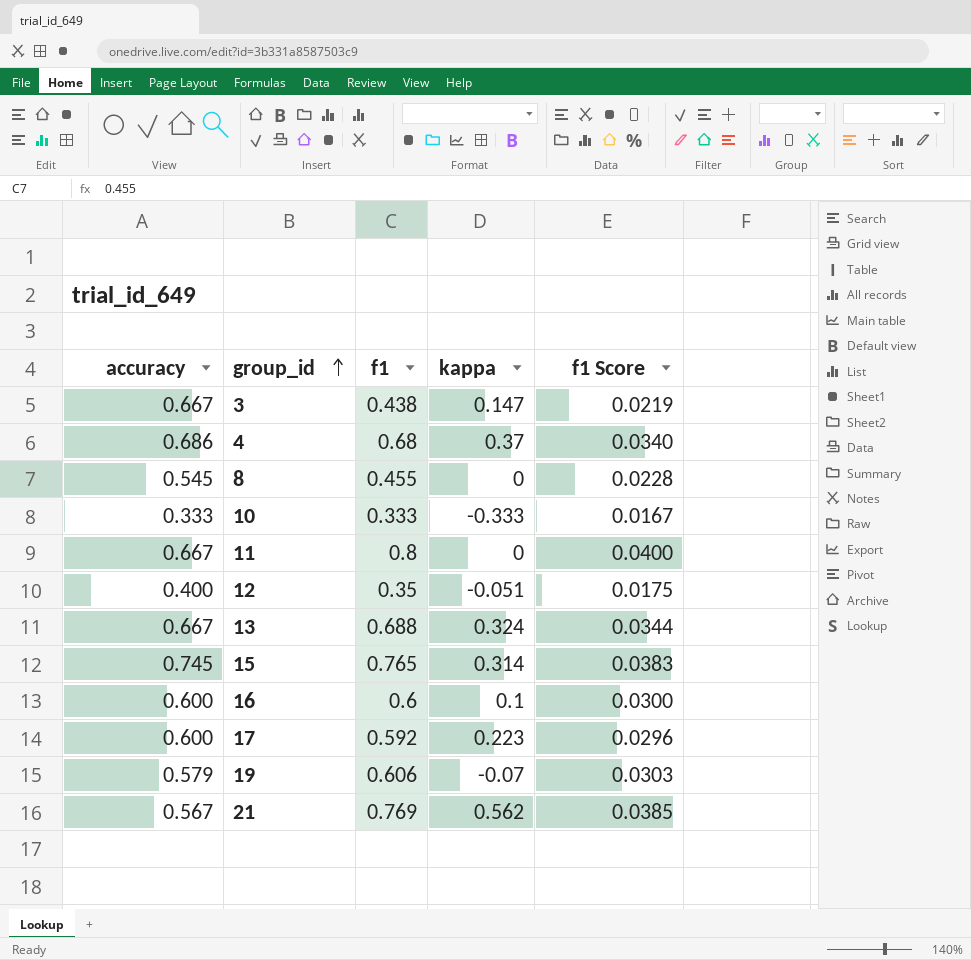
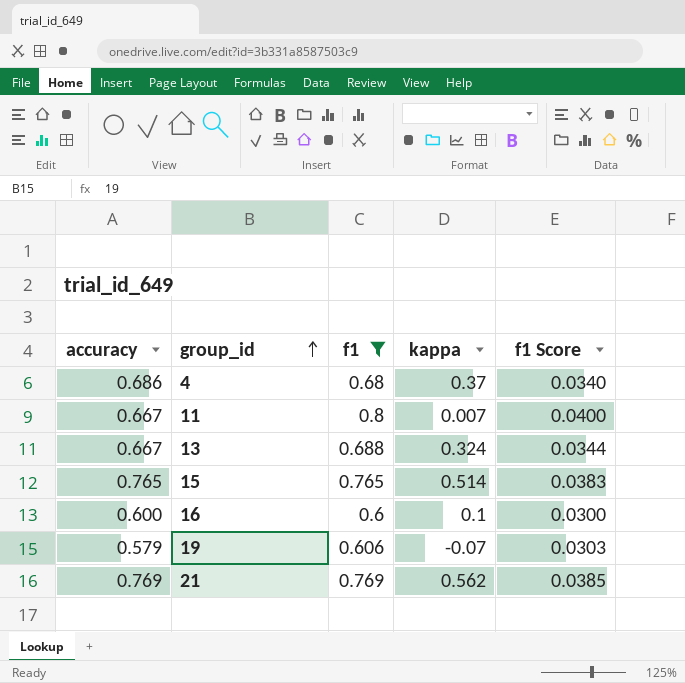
filter: none -> f1 >= 0.6
11 | kappa: 0 -> 0.007
15 | accuracy: 0.745 -> 0.765
15 | kappa: 0.314 -> 0.514
21 | accuracy: 0.567 -> 0.769

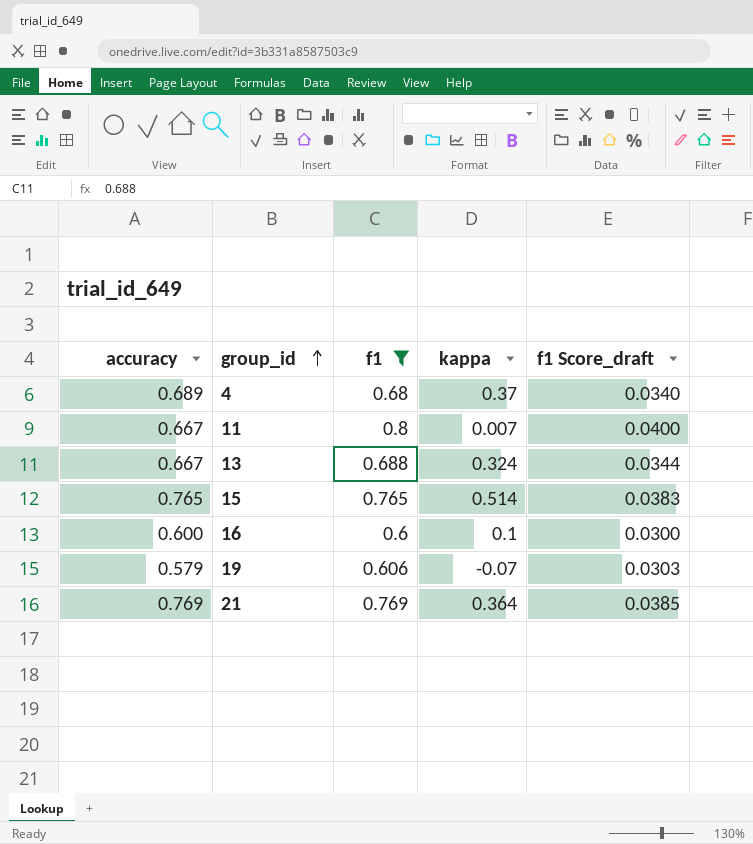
column name: f1 Score -> f1 Score_draft
4 | accuracy: 0.686 -> 0.689
21 | kappa: 0.562 -> 0.364

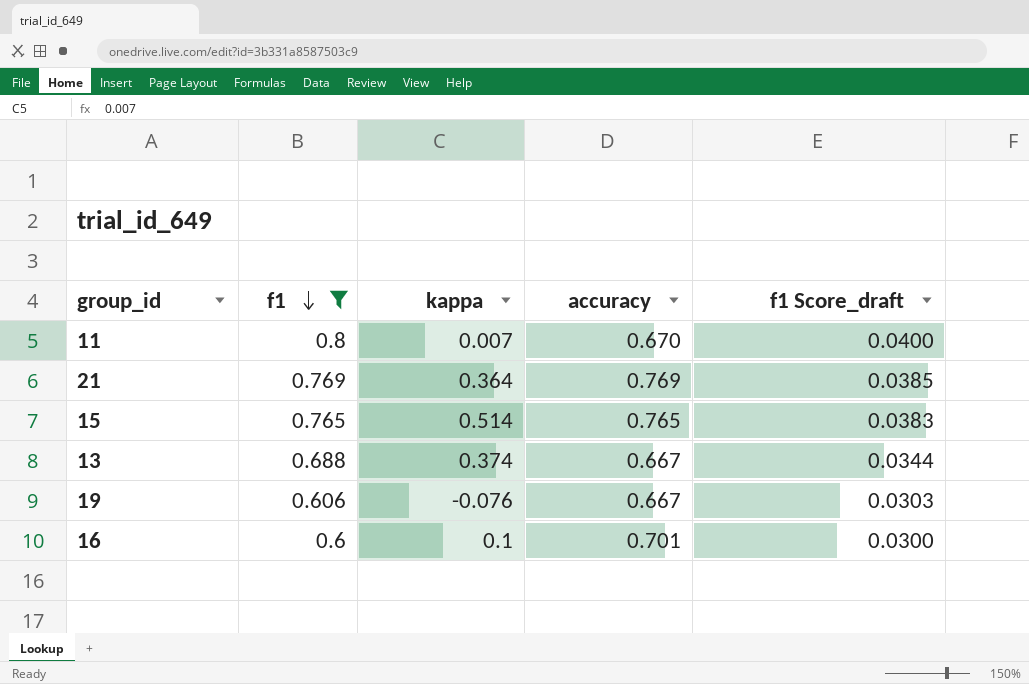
row order: group_id ascending -> f1 descending
column accuracy | position: 1 -> 4
row 4: 0.689 | 0.68 | 0.37 | 0.0340 -> none
11 | accuracy: 0.667 -> 0.670
13 | kappa: 0.324 -> 0.374
19 | kappa: -0.07 -> -0.076
19 | accuracy: 0.579 -> 0.667
16 | accuracy: 0.600 -> 0.701

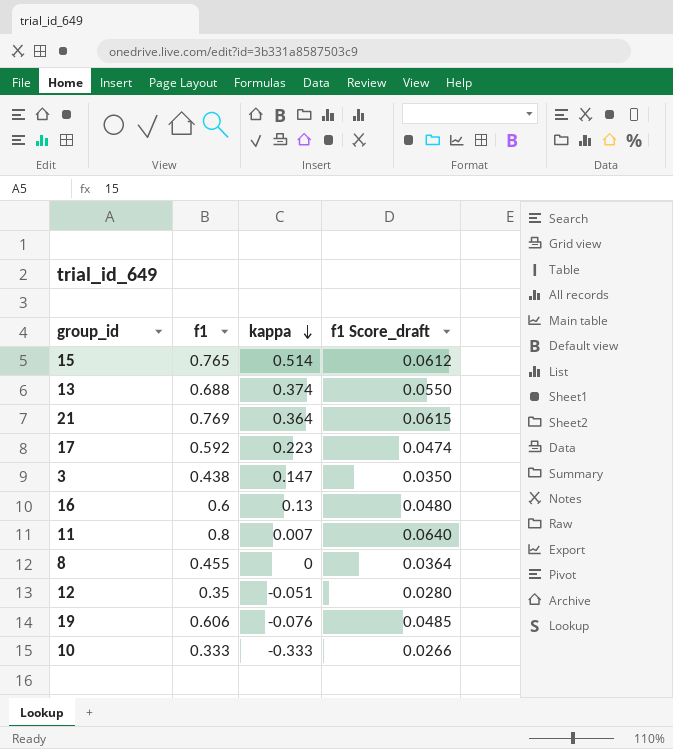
filter: f1 >= 0.6 -> none
row order: f1 descending -> kappa descending
column accuracy | position: 4 -> none
column f1 Score_draft | formula: [f1] * 0.05 -> [f1] * 0.08
16 | kappa: 0.1 -> 0.13

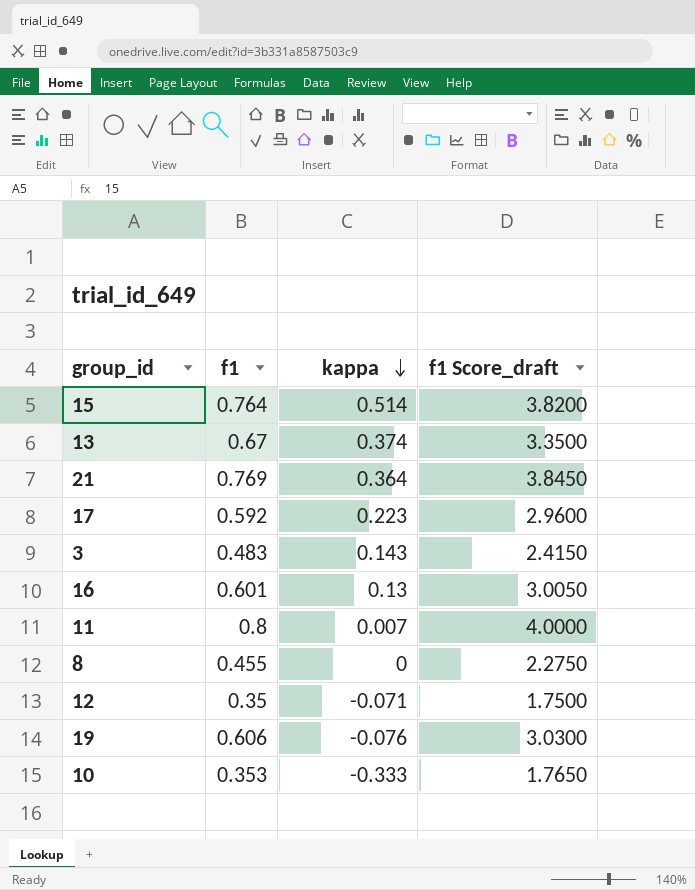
column f1 Score_draft | formula: [f1] * 0.08 -> [f1] * 5
15 | f1: 0.765 -> 0.764
13 | f1: 0.688 -> 0.67
3 | f1: 0.438 -> 0.483
3 | kappa: 0.147 -> 0.143
16 | f1: 0.6 -> 0.601
12 | kappa: -0.051 -> -0.071
10 | f1: 0.333 -> 0.353

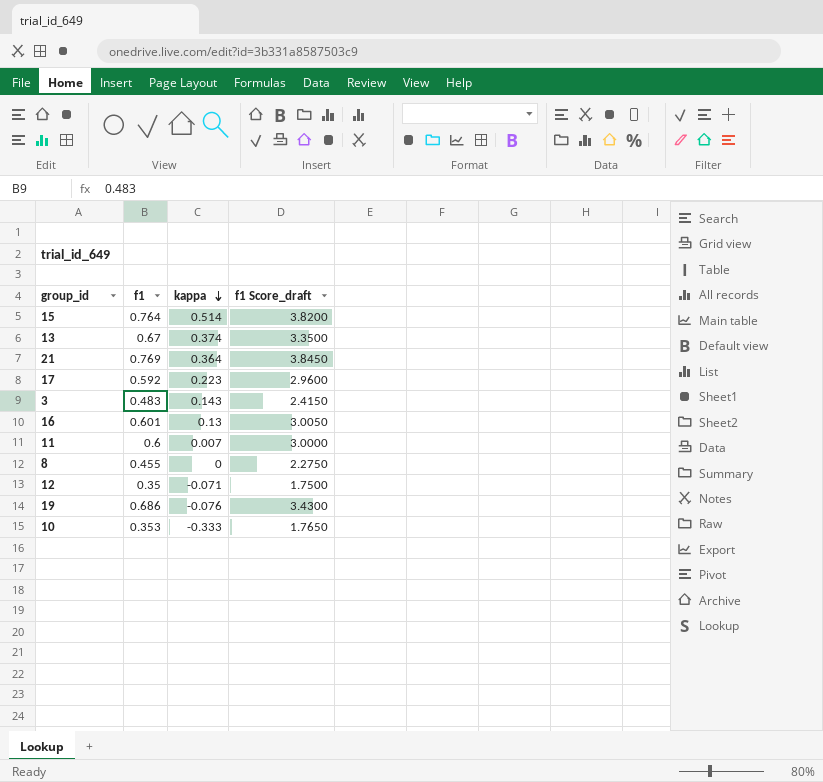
11 | f1: 0.8 -> 0.6
11 | f1 Score_draft: 4.0000 -> 3.0000
19 | f1: 0.606 -> 0.686
19 | f1 Score_draft: 3.0300 -> 3.4300

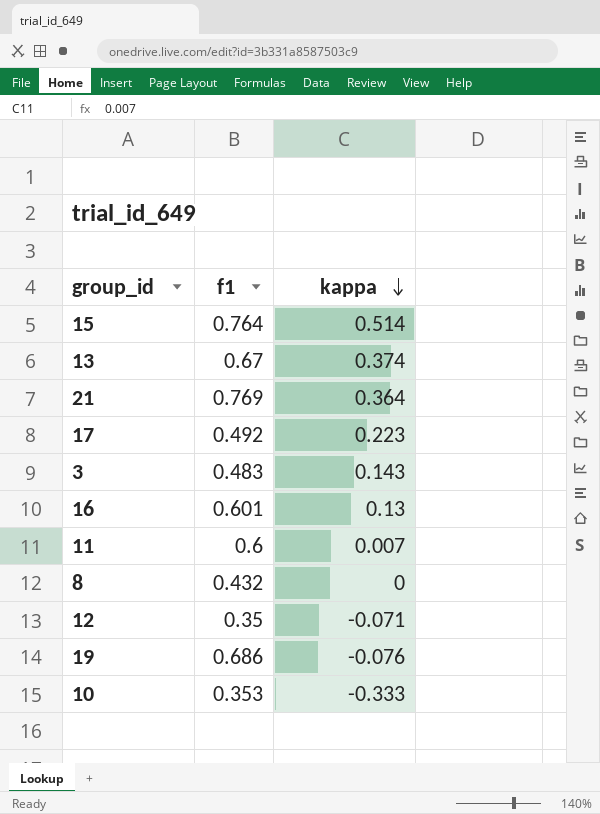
column f1 Score_draft | formula: [f1] * 5 -> none
17 | f1: 0.592 -> 0.492
8 | f1: 0.455 -> 0.432

